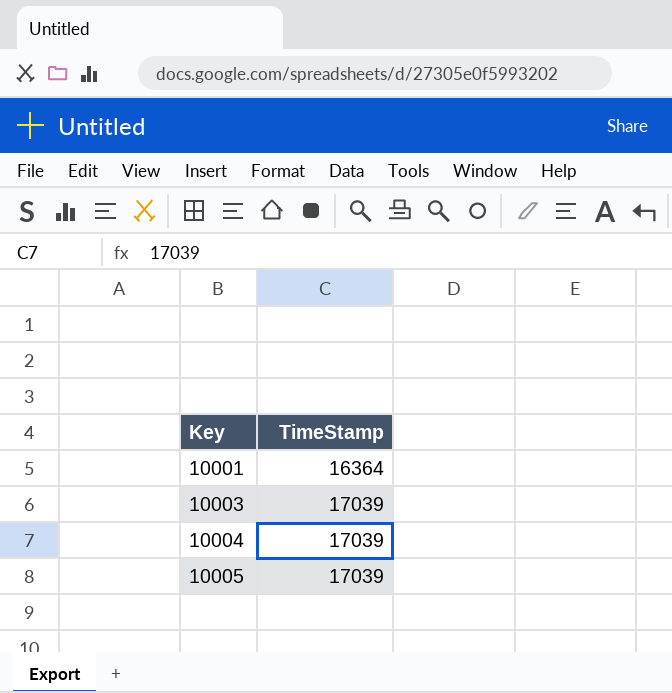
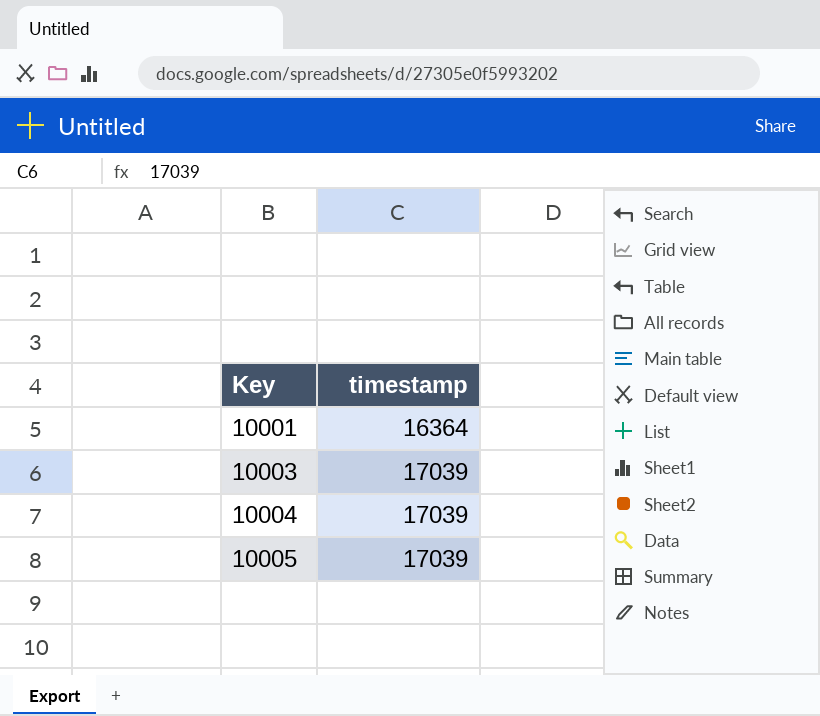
column name: TimeStamp -> timestamp

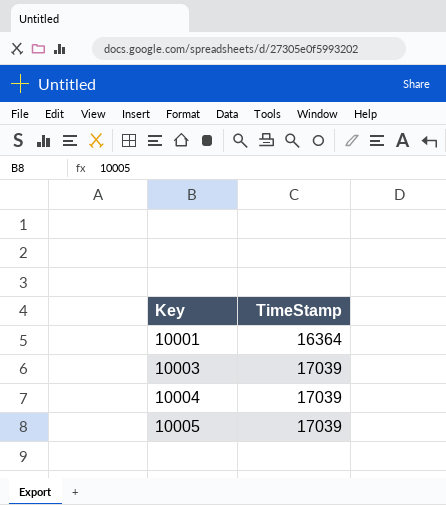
column name: timestamp -> TimeStamp

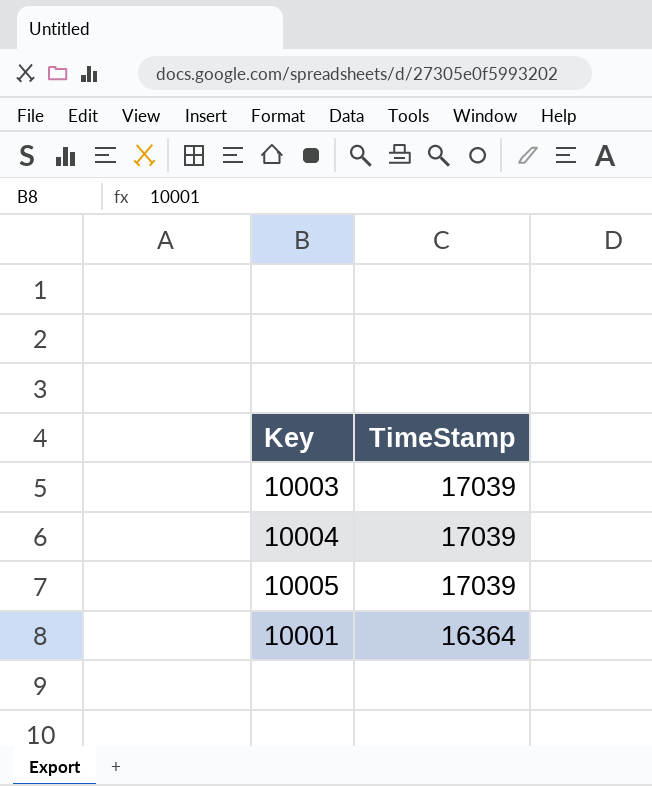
row order: Key ascending -> TimeStamp descending

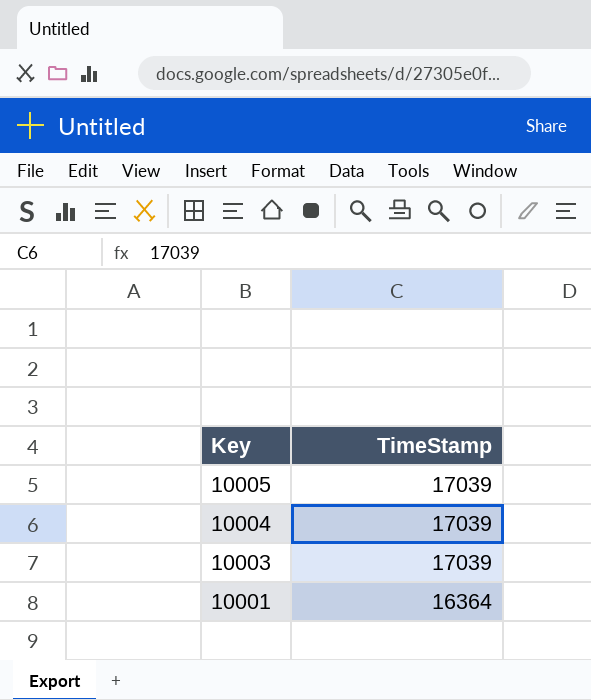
row order: TimeStamp descending -> Key descending

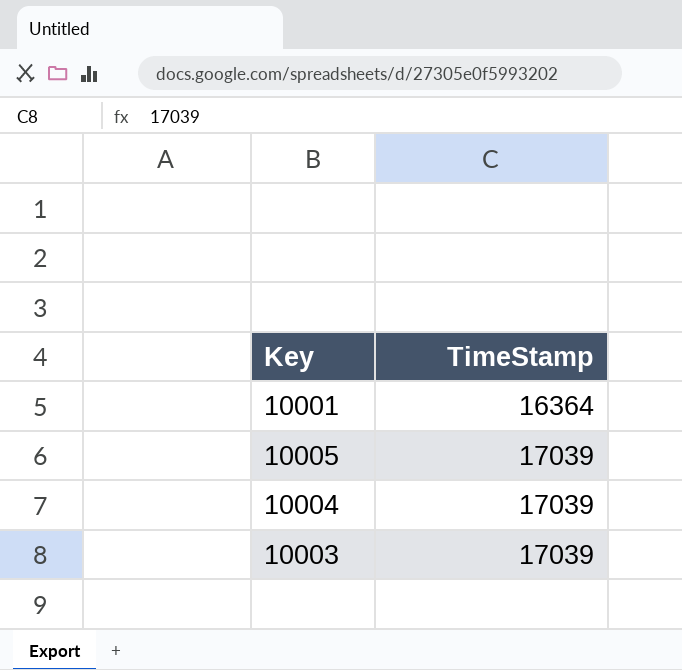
row order: Key descending -> TimeStamp ascending

